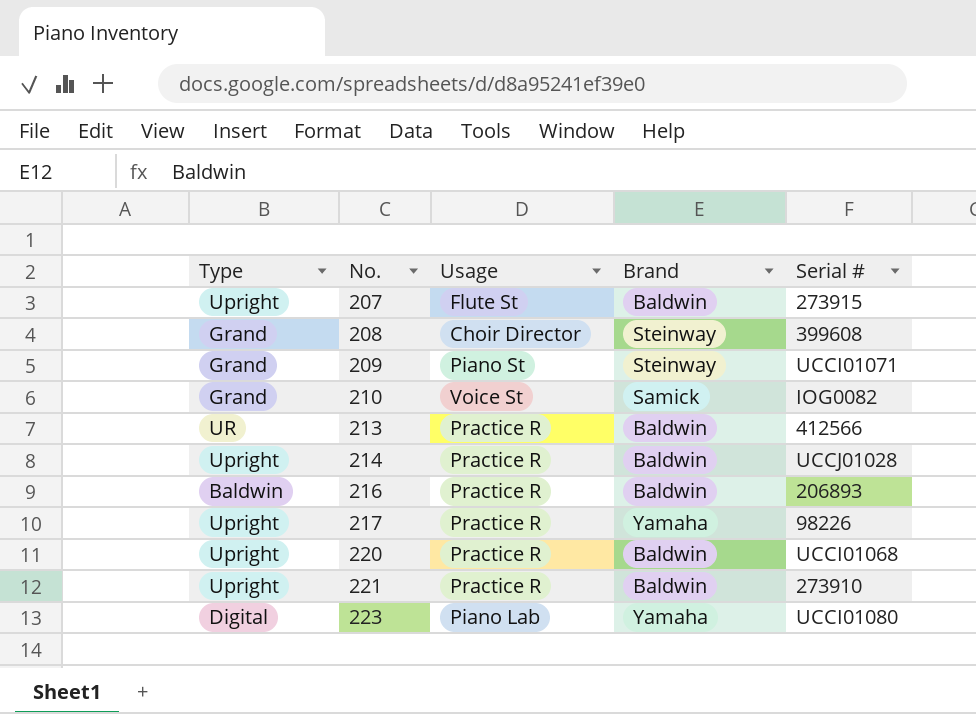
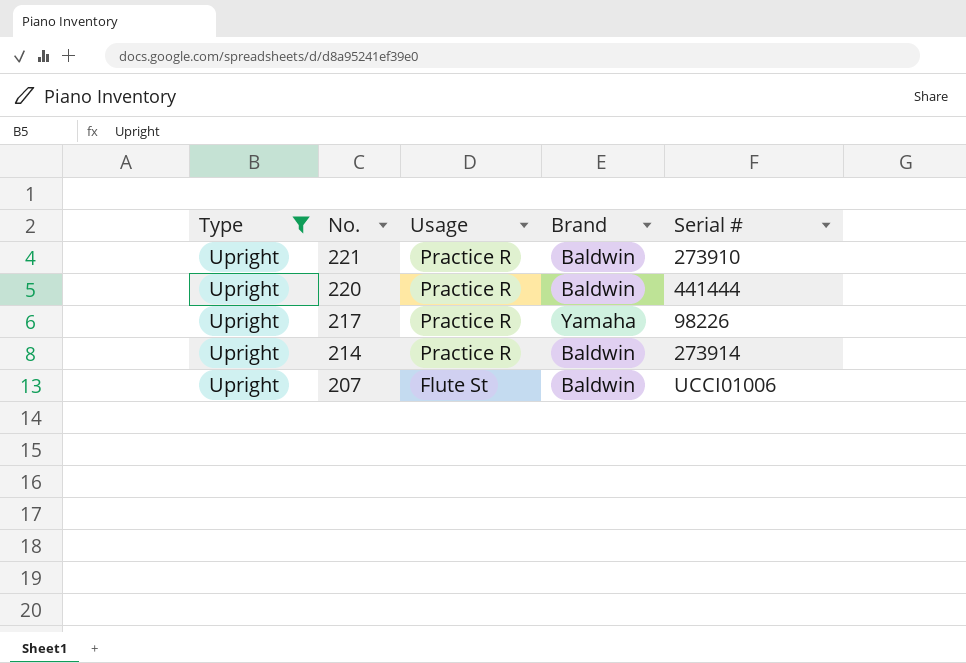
filter: none -> Type = Upright
row order: No. ascending -> No. descending
220 | Serial #: UCCI01068 -> 441444
214 | Serial #: UCCJ01028 -> 273914
207 | Serial #: 273915 -> UCCI01006

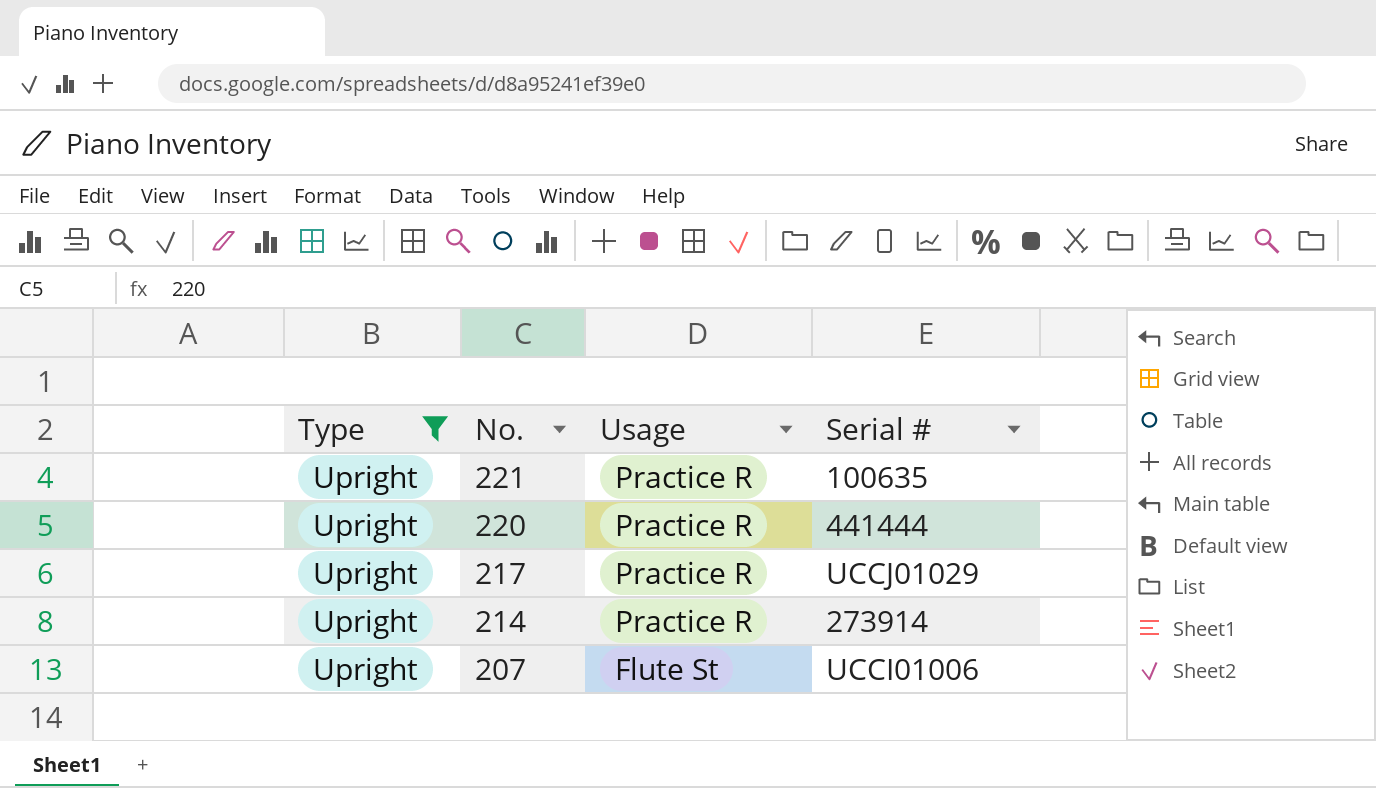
column Brand | position: 4 -> none
221 | Serial #: 273910 -> 100635
217 | Serial #: 98226 -> UCCJ01029

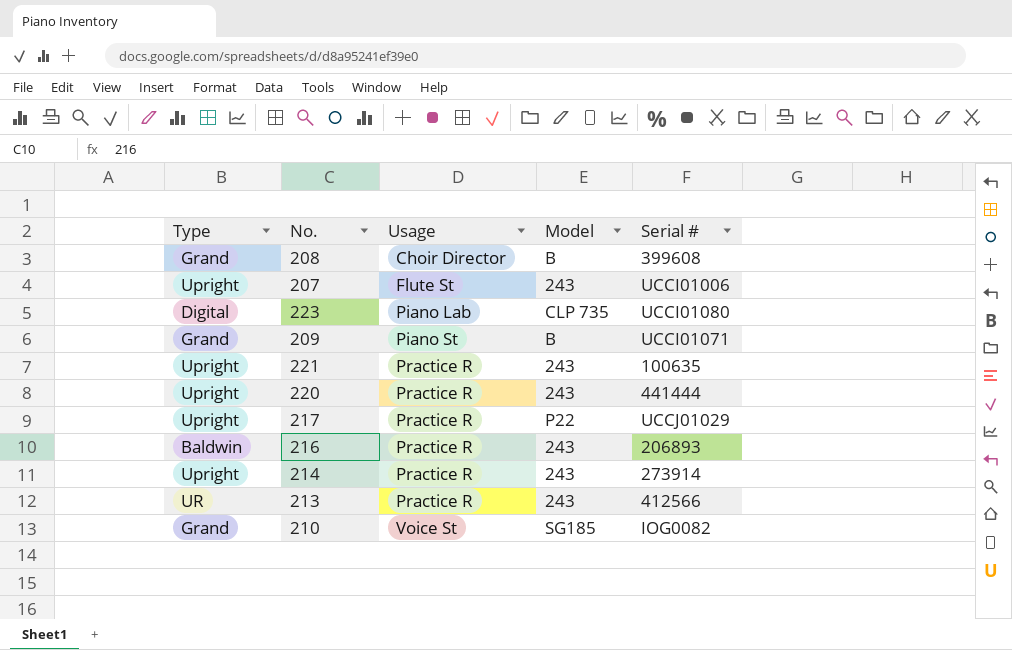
filter: Type = Upright -> none
row order: No. descending -> Usage ascending
column Model | position: none -> 4

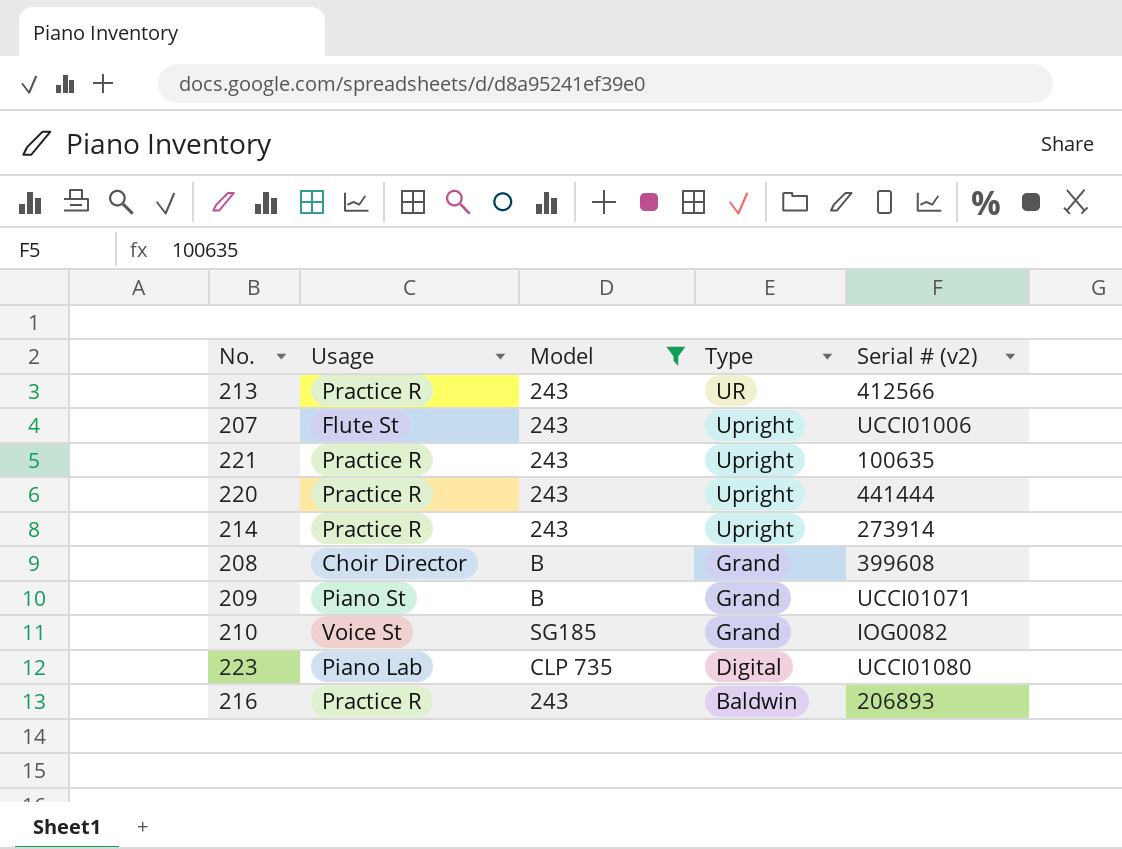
filter: none -> Model != P22
row order: Usage ascending -> Type descending
column Type | position: 1 -> 4
column name: Serial # -> Serial # (v2)

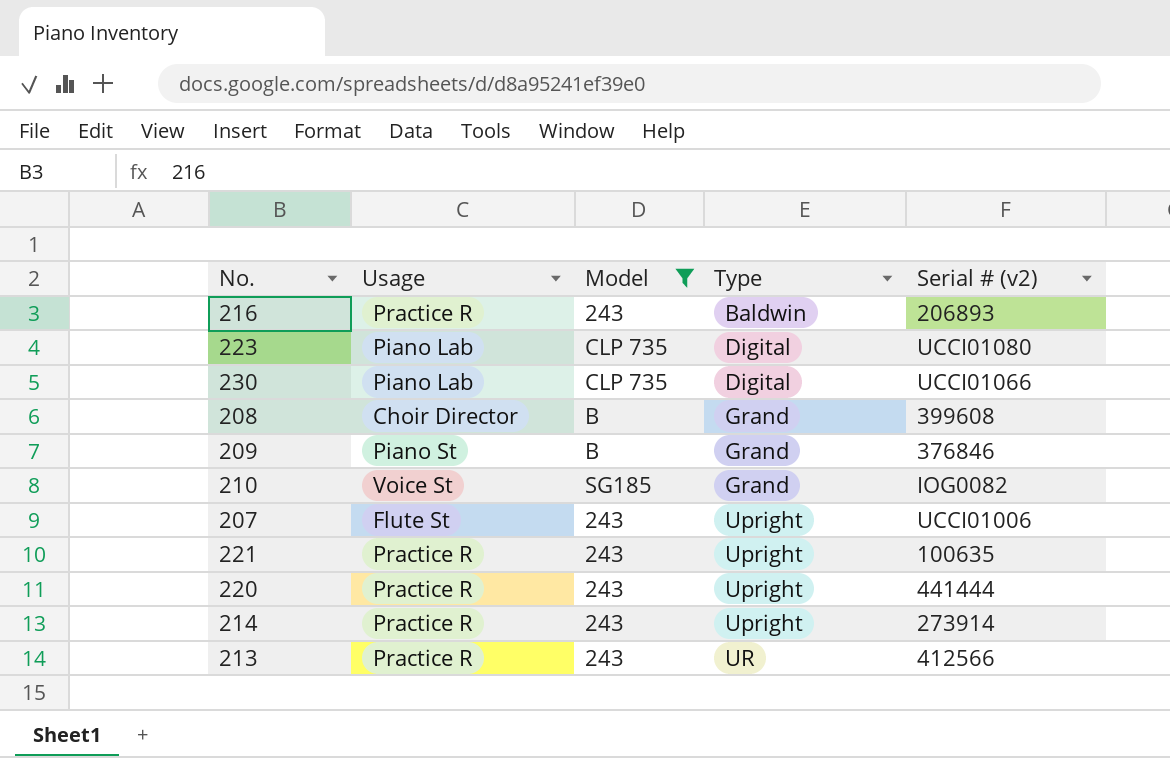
row order: Type descending -> Type ascending
row 230: none -> Piano Lab | CLP 735 | Digital | UCCI01066
209 | Serial # (v2): UCCI01071 -> 376846

